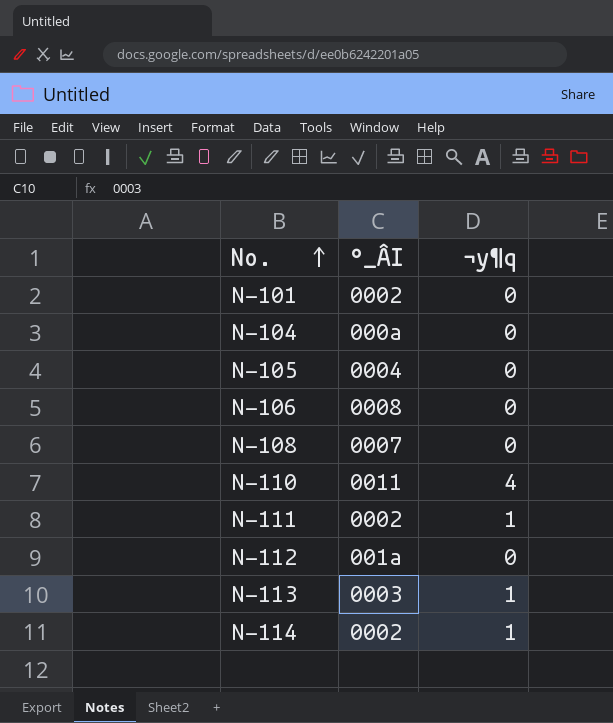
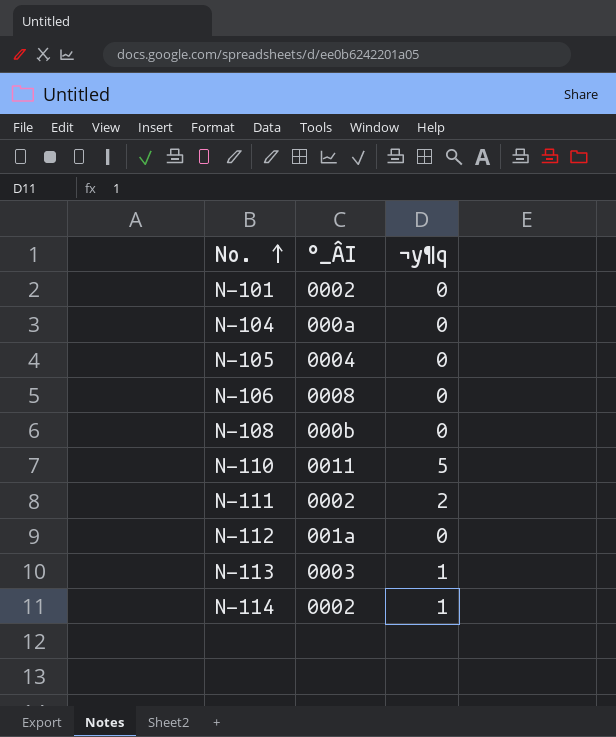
N-108 | °_ÂI: 0007 -> 000b
N-110 | ¬y¶q: 4 -> 5
N-111 | ¬y¶q: 1 -> 2

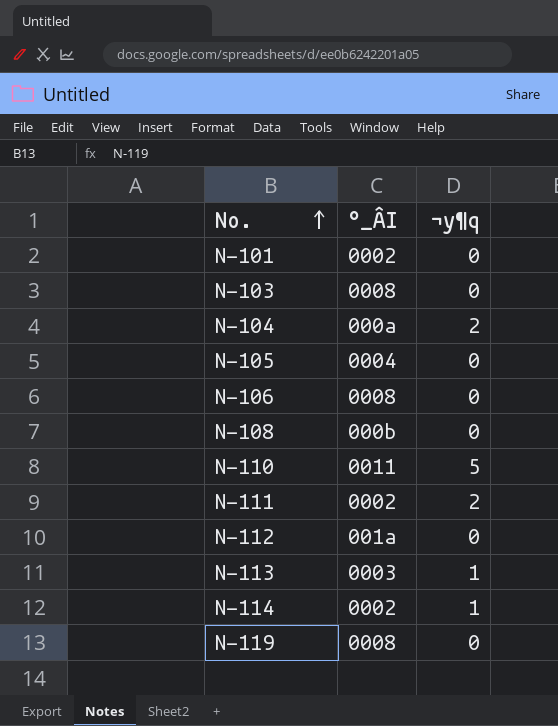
row N-103: none -> 0008 | 0
N-104 | ¬y¶q: 0 -> 2
row N-119: none -> 0008 | 0

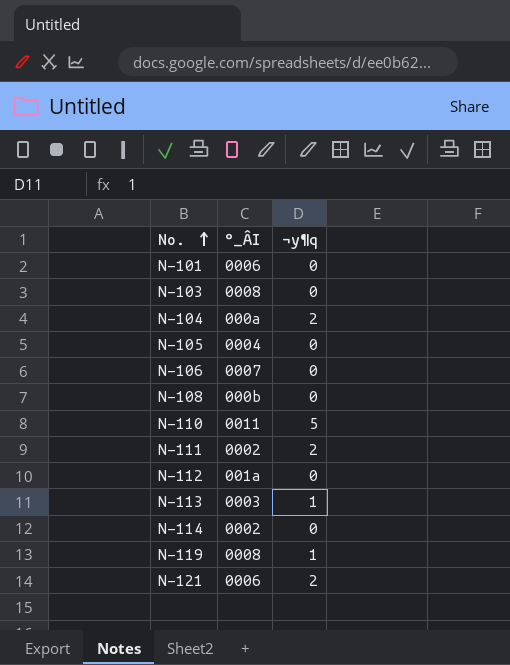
N-101 | °_ÂI: 0002 -> 0006
N-106 | °_ÂI: 0008 -> 0007
N-114 | ¬y¶q: 1 -> 0
N-119 | ¬y¶q: 0 -> 1
row N-121: none -> 0006 | 2

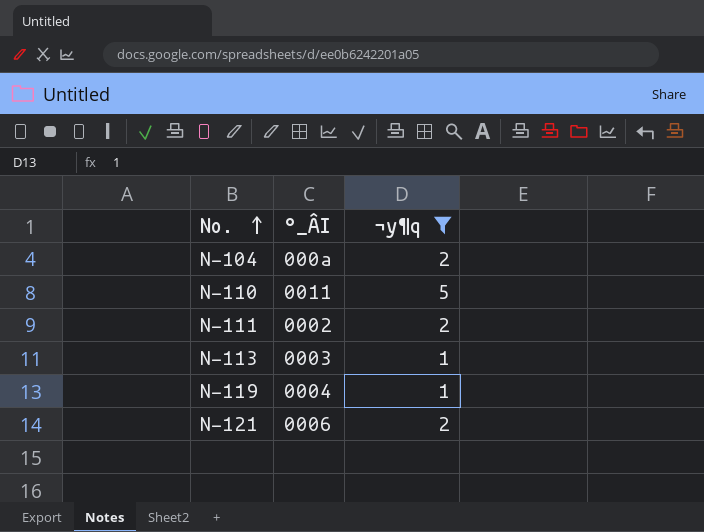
filter: none -> ¬y¶q != 0
N-119 | °_ÂI: 0008 -> 0004

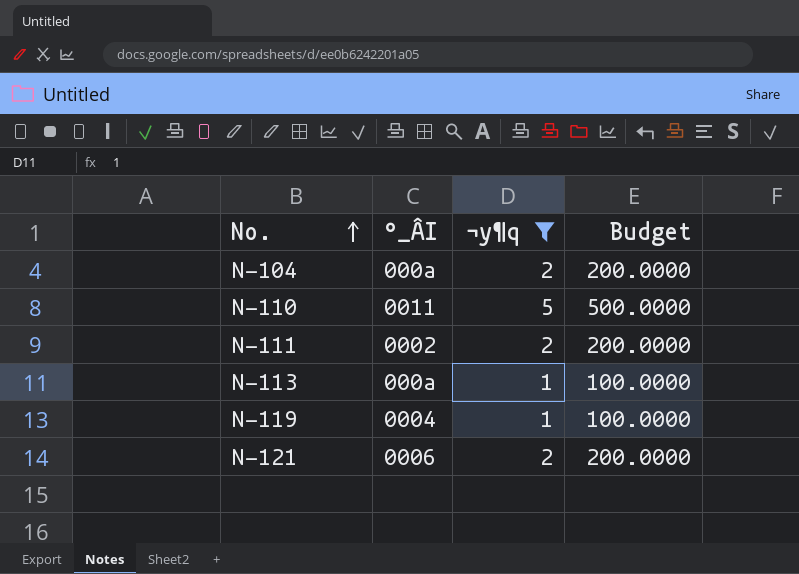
column Budget | formula: none -> [¬y¶q] * 100
N-113 | °_ÂI: 0003 -> 000a

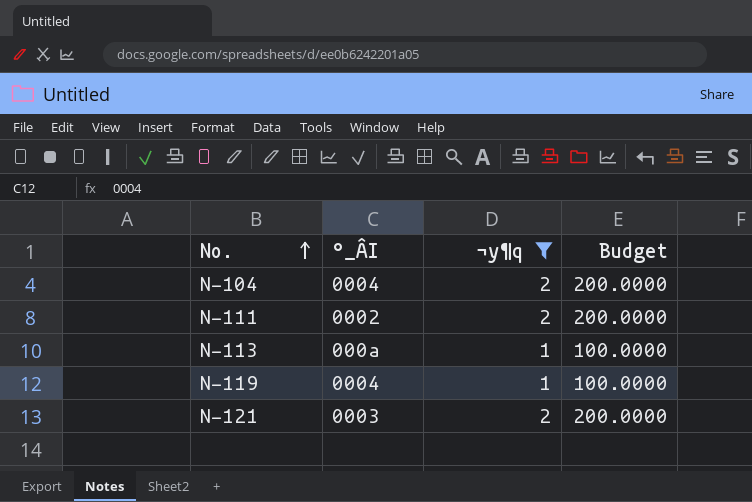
row N-110: 0011 | 5 | 500.0000 -> none
N-104 | °_ÂI: 000a -> 0004
N-121 | °_ÂI: 0006 -> 0003

